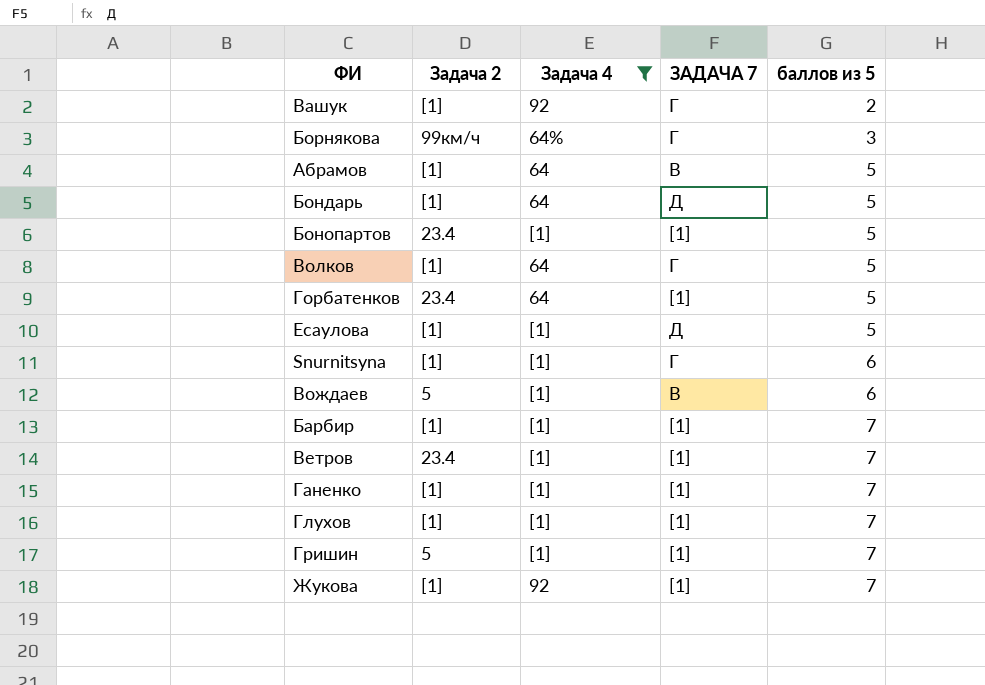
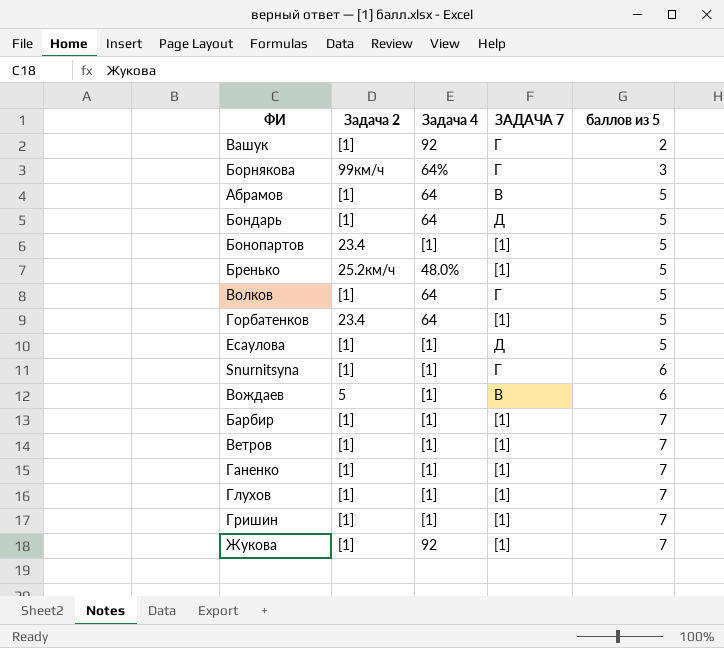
filter: Задача 4 != 48.0% -> none
Ветров | Задача 2: 23.4 -> [1]
Гришин | Задача 2: 5 -> [1]

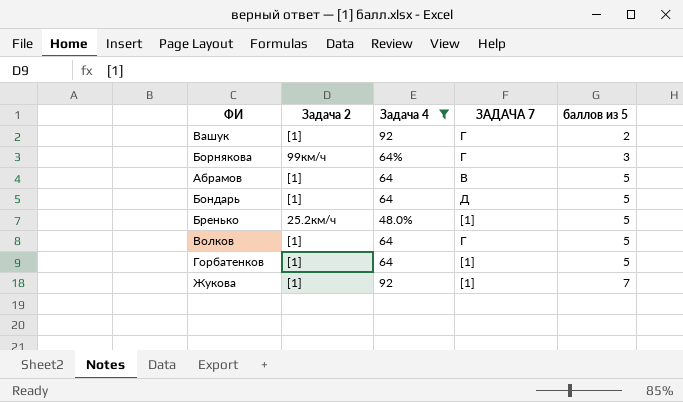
filter: none -> Задача 4 != [1]
Горбатенков | Задача 2: 23.4 -> [1]

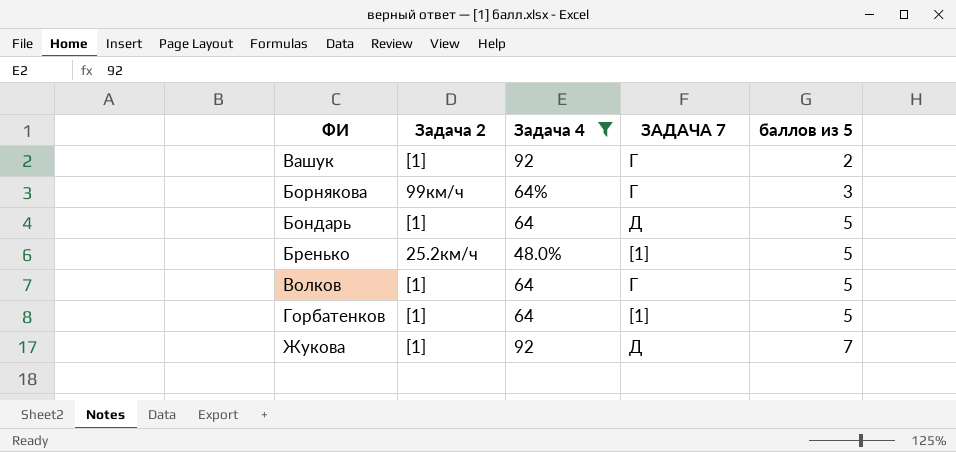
row Абрамов: [1] | 64 | В | 5 -> none
Жукова | ЗАДАЧА 7: [1] -> Д

